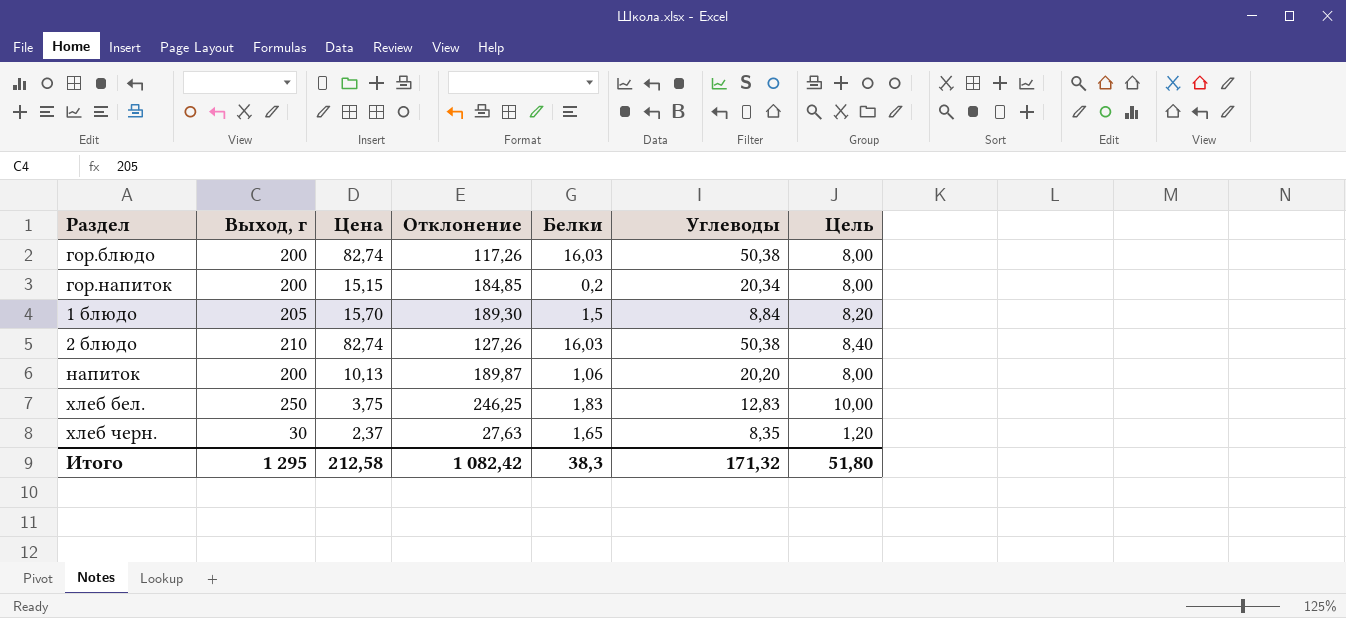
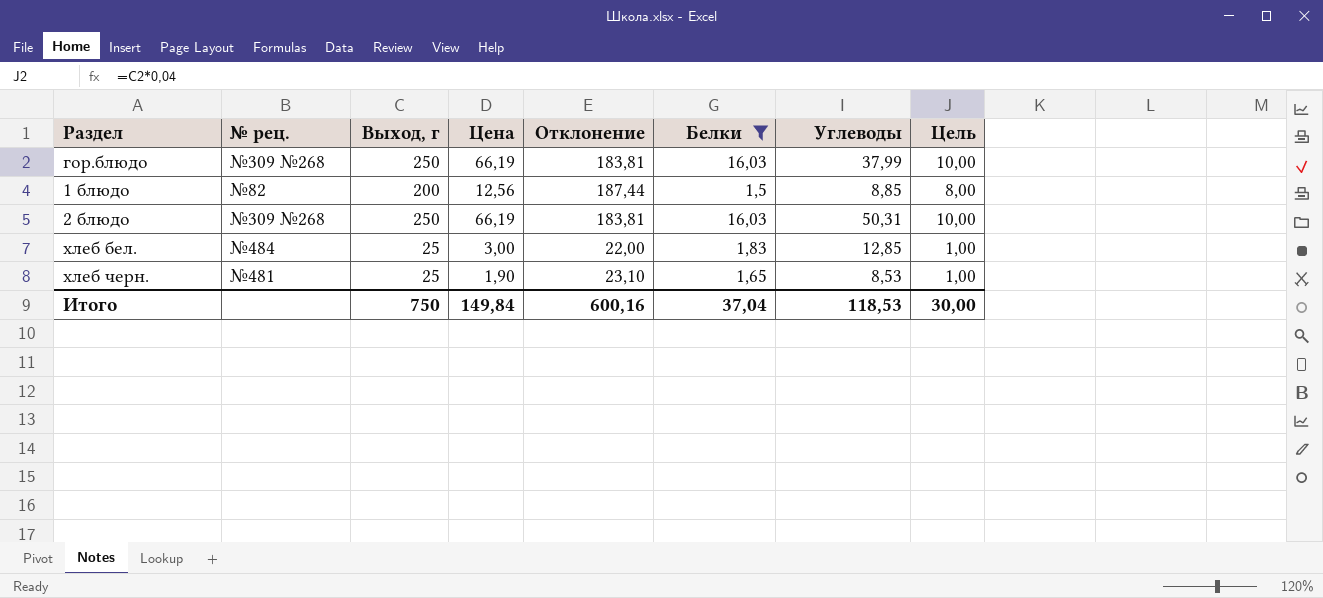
filter: none -> Белки >= 1,5
column № рец. | position: none -> 2
гор.блюдо | Выход, г: 200 -> 250
гор.блюдо | Цена: 82,74 -> 66,19
гор.блюдо | Отклонение: 117,26 -> 183,81
гор.блюдо | Углеводы: 50,38 -> 37,99
гор.блюдо | Цель: 8,00 -> 10,00
1 блюдо | Выход, г: 205 -> 200
1 блюдо | Цена: 15,70 -> 12,56
1 блюдо | Отклонение: 189,30 -> 187,44
1 блюдо | Углеводы: 8,84 -> 8,85
1 блюдо | Цель: 8,20 -> 8,00
2 блюдо | Выход, г: 210 -> 250
2 блюдо | Цена: 82,74 -> 66,19
2 блюдо | Отклонение: 127,26 -> 183,81
2 блюдо | Углеводы: 50,38 -> 50,31
2 блюдо | Цель: 8,40 -> 10,00
хлеб бел. | Выход, г: 250 -> 25
хлеб бел. | Цена: 3,75 -> 3,00
хлеб бел. | Отклонение: 246,25 -> 22,00
хлеб бел. | Углеводы: 12,83 -> 12,85
хлеб бел. | Цель: 10,00 -> 1,00
хлеб черн. | Выход, г: 30 -> 25
хлеб черн. | Цена: 2,37 -> 1,90
хлеб черн. | Отклонение: 27,63 -> 23,10
хлеб черн. | Углеводы: 8,35 -> 8,53
хлеб черн. | Цель: 1,20 -> 1,00
Итого | Выход, г: 1 295 -> 750
Итого | Цена: 212,58 -> 149,84
Итого | Отклонение: 1 082,42 -> 600,16
Итого | Белки: 38,3 -> 37,04
Итого | Углеводы: 171,32 -> 118,53
Итого | Цель: 51,80 -> 30,00

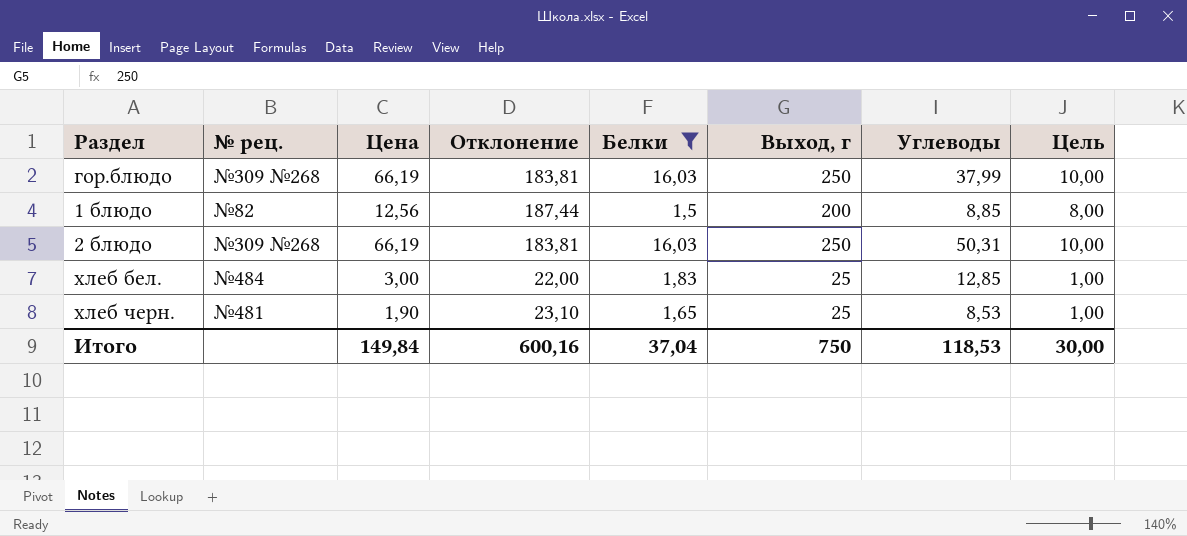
column Выход, г | position: 3 -> 6

